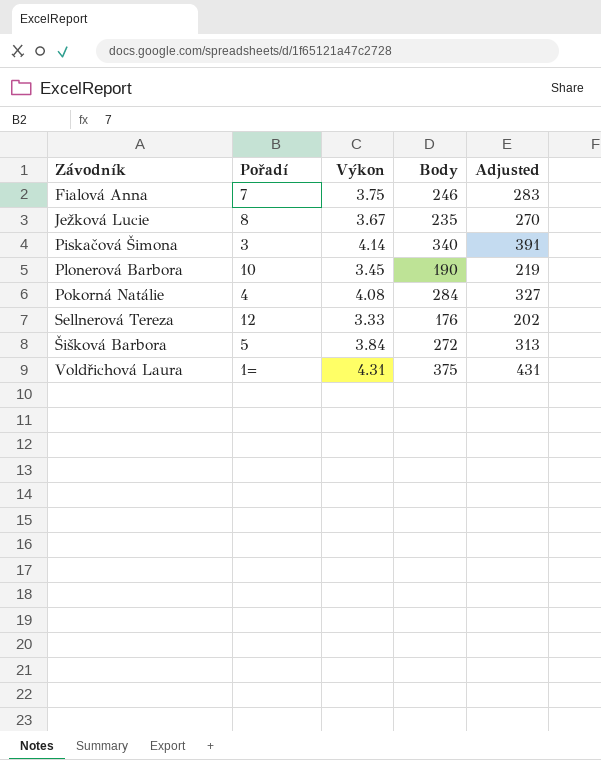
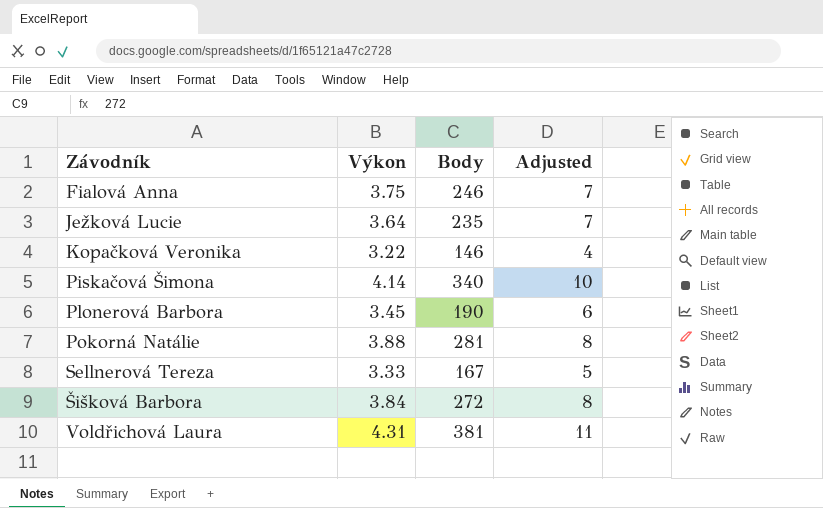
column Pořadí | position: 2 -> none
column Adjusted | formula: [Body] * 1.15 -> [Body] * 0.03
Ježková Lucie | Výkon: 3.67 -> 3.64
row Kopačková Veronika: none -> 3.22 | 146 | 4
Pokorná Natálie | Výkon: 4.08 -> 3.88
Pokorná Natálie | Body: 284 -> 281
Sellnerová Tereza | Body: 176 -> 167
Voldřichová Laura | Body: 375 -> 381

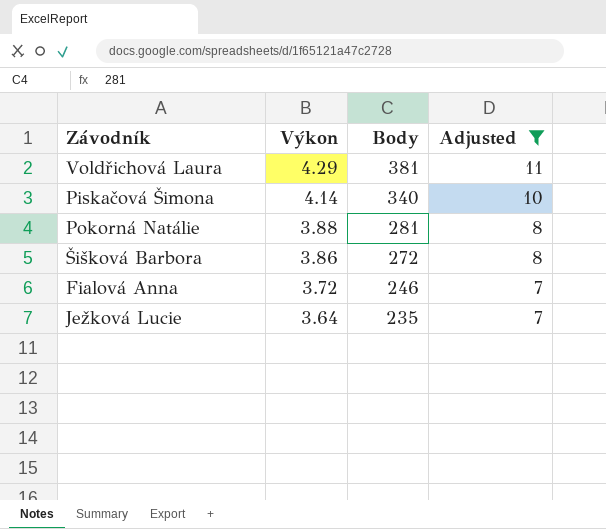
filter: none -> Adjusted >= 7
row order: Závodník ascending -> Výkon descending
Voldřichová Laura | Výkon: 4.31 -> 4.29
Šišková Barbora | Výkon: 3.84 -> 3.86
Fialová Anna | Výkon: 3.75 -> 3.72

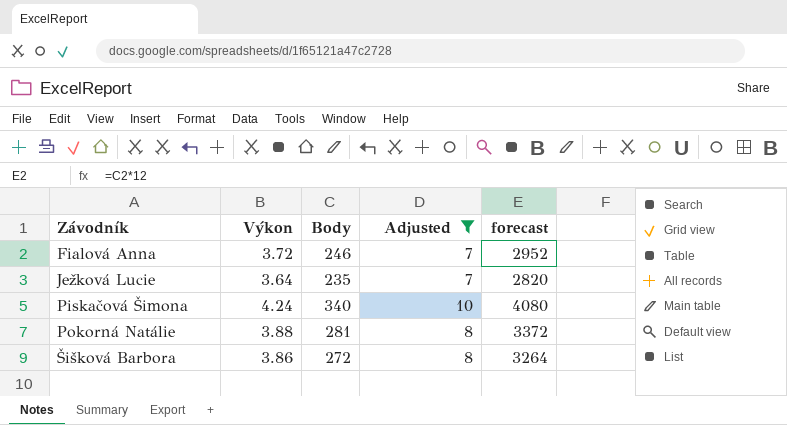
row order: Výkon descending -> Závodník ascending
column forecast | formula: none -> [Body] * 12
row Voldřichová Laura: 4.29 | 381 | 11 -> none
Piskačová Šimona | Výkon: 4.14 -> 4.24

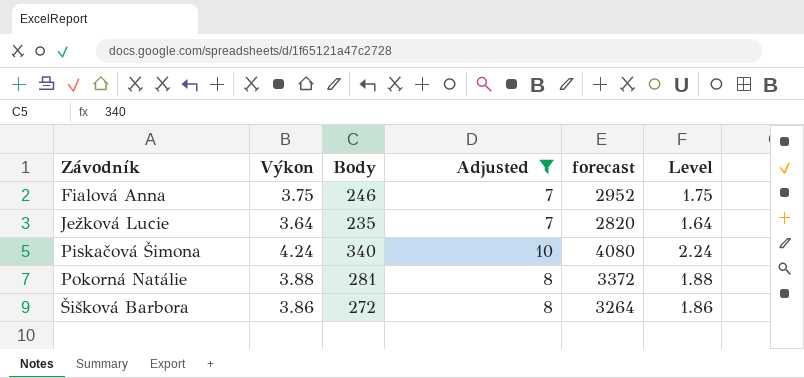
column Level | formula: none -> [Výkon] - 2
Fialová Anna | Výkon: 3.72 -> 3.75

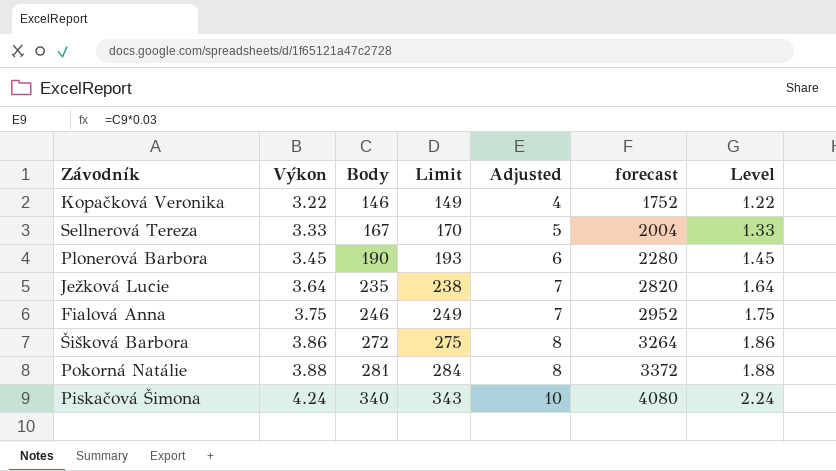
filter: Adjusted >= 7 -> none
row order: Závodník ascending -> Výkon ascending
column Limit | formula: none -> [Body] + 3

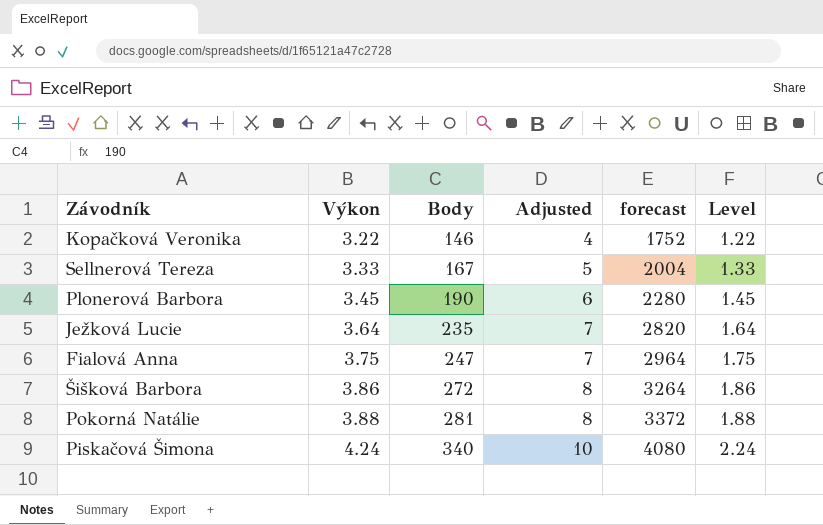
column Limit | formula: [Body] + 3 -> none
Fialová Anna | Body: 246 -> 247
Fialová Anna | forecast: 2952 -> 2964

